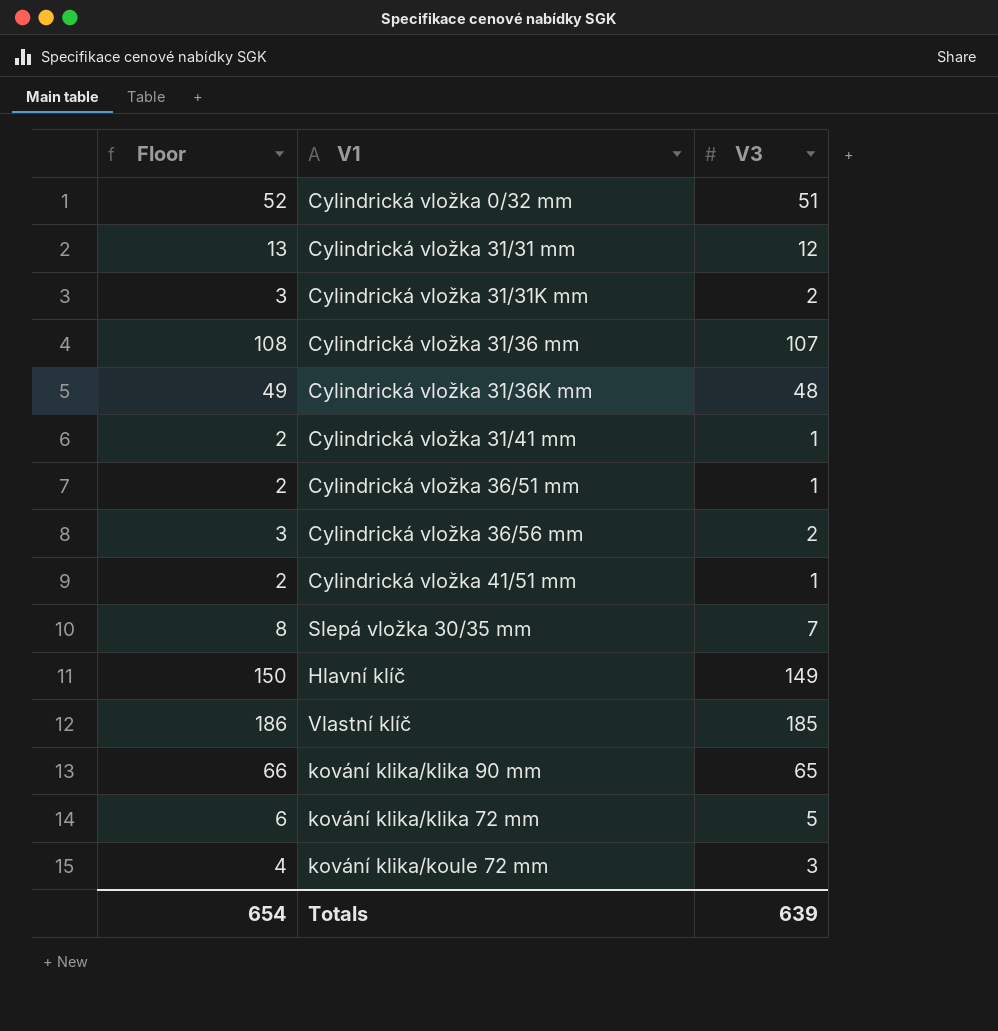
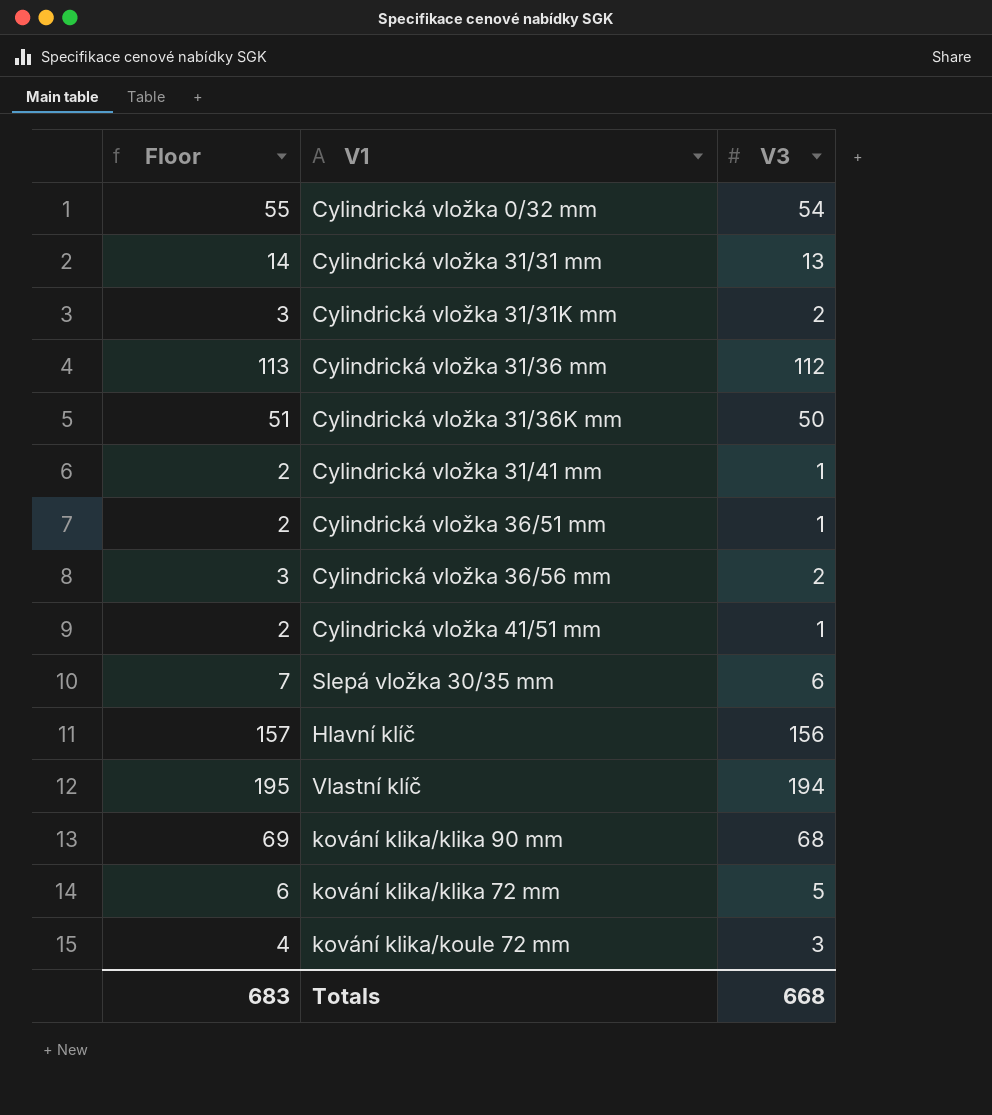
Cylindrická vložka 0/32 mm | Floor: 52 -> 55
Cylindrická vložka 0/32 mm | V3: 51 -> 54
Cylindrická vložka 31/31 mm | Floor: 13 -> 14
Cylindrická vložka 31/31 mm | V3: 12 -> 13
Cylindrická vložka 31/36 mm | Floor: 108 -> 113
Cylindrická vložka 31/36 mm | V3: 107 -> 112
Cylindrická vložka 31/36K mm | Floor: 49 -> 51
Cylindrická vložka 31/36K mm | V3: 48 -> 50
Slepá vložka 30/35 mm | Floor: 8 -> 7
Slepá vložka 30/35 mm | V3: 7 -> 6
Hlavní klíč | Floor: 150 -> 157
Hlavní klíč | V3: 149 -> 156
Vlastní klíč | Floor: 186 -> 195
Vlastní klíč | V3: 185 -> 194
kování klika/klika 90 mm | Floor: 66 -> 69
kování klika/klika 90 mm | V3: 65 -> 68
Totals | Floor: 654 -> 683
Totals | V3: 639 -> 668

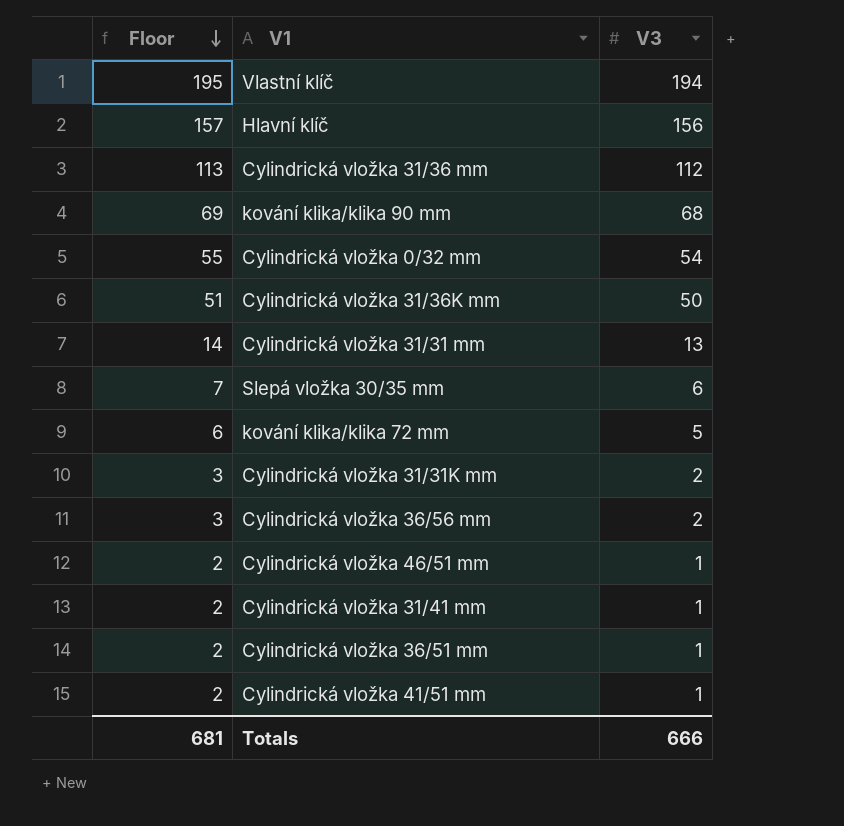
row order: none -> Floor descending
row kování klika/koule 72 mm: 4 | 3 -> none
row Cylindrická vložka 46/51 mm: none -> 2 | 1
Totals | Floor: 683 -> 681
Totals | V3: 668 -> 666

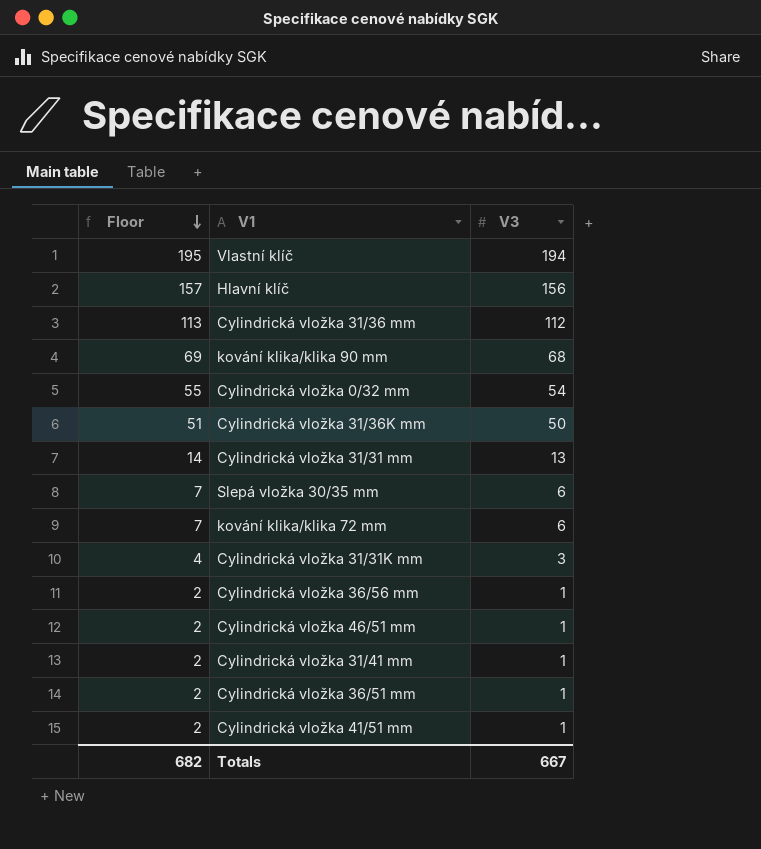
kování klika/klika 72 mm | Floor: 6 -> 7
kování klika/klika 72 mm | V3: 5 -> 6
Cylindrická vložka 31/31K mm | Floor: 3 -> 4
Cylindrická vložka 31/31K mm | V3: 2 -> 3
Cylindrická vložka 36/56 mm | Floor: 3 -> 2
Cylindrická vložka 36/56 mm | V3: 2 -> 1
Totals | Floor: 681 -> 682
Totals | V3: 666 -> 667

